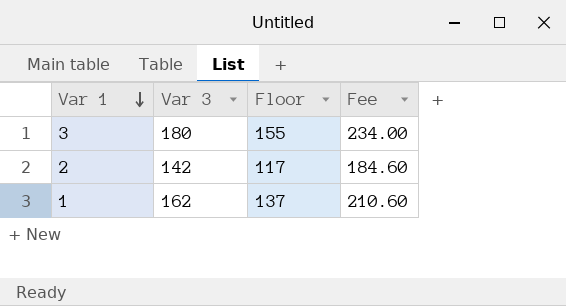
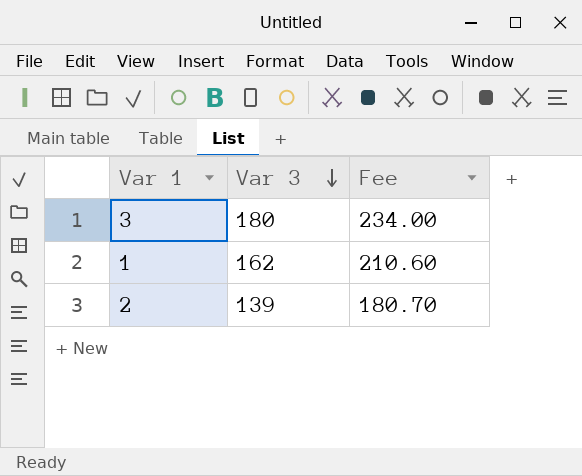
row order: Var 1 descending -> Var 3 descending
column Floor | formula: [Var 3] - 25 -> none
2 | Var 3: 142 -> 139
2 | Fee: 184.60 -> 180.70

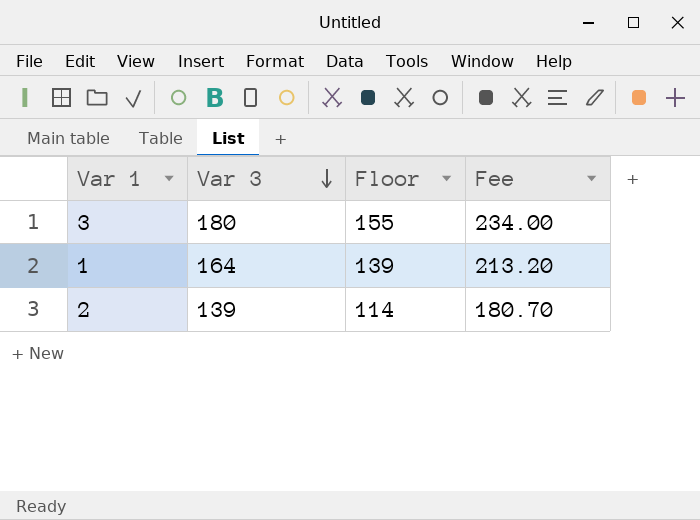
column Floor | formula: none -> [Var 3] - 25
1 | Var 3: 162 -> 164
1 | Fee: 210.60 -> 213.20

